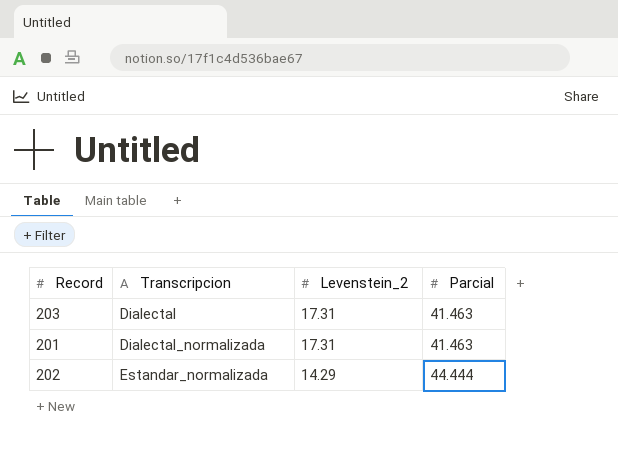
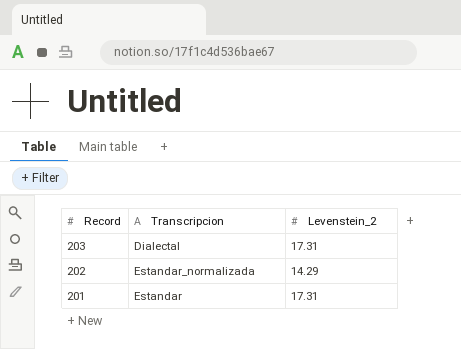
row order: Transcripcion ascending -> Record descending
column Parcial | position: 4 -> none
201 | Transcripcion: Dialectal_normalizada -> Estandar

